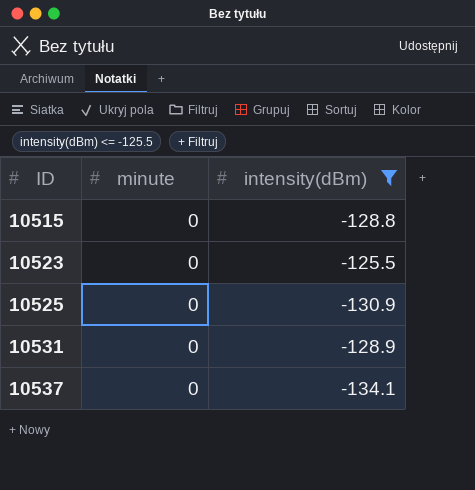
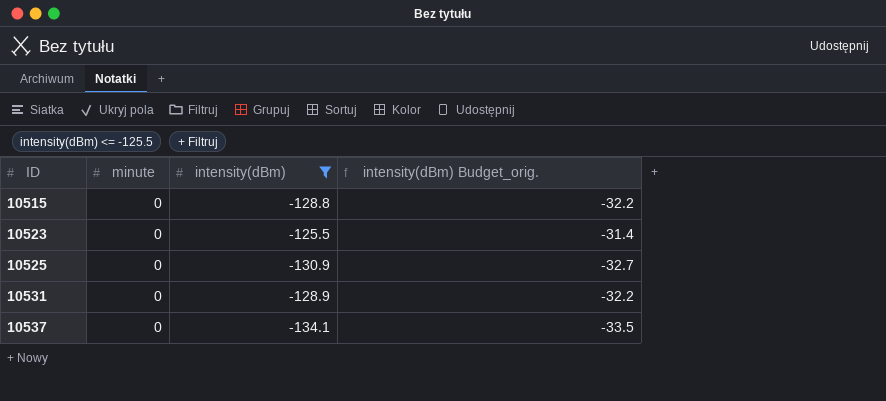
column intensity(dBm) Budget_orig. | formula: none -> [intensity(dBm)] * 0.25

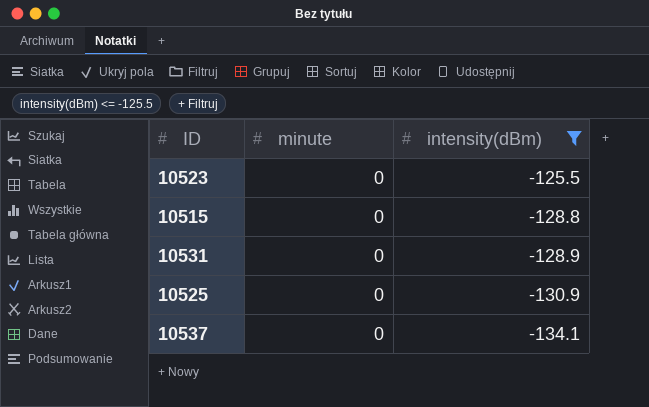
row order: ID ascending -> intensity(dBm) descending
column intensity(dBm) Budget_orig. | formula: [intensity(dBm)] * 0.25 -> none

